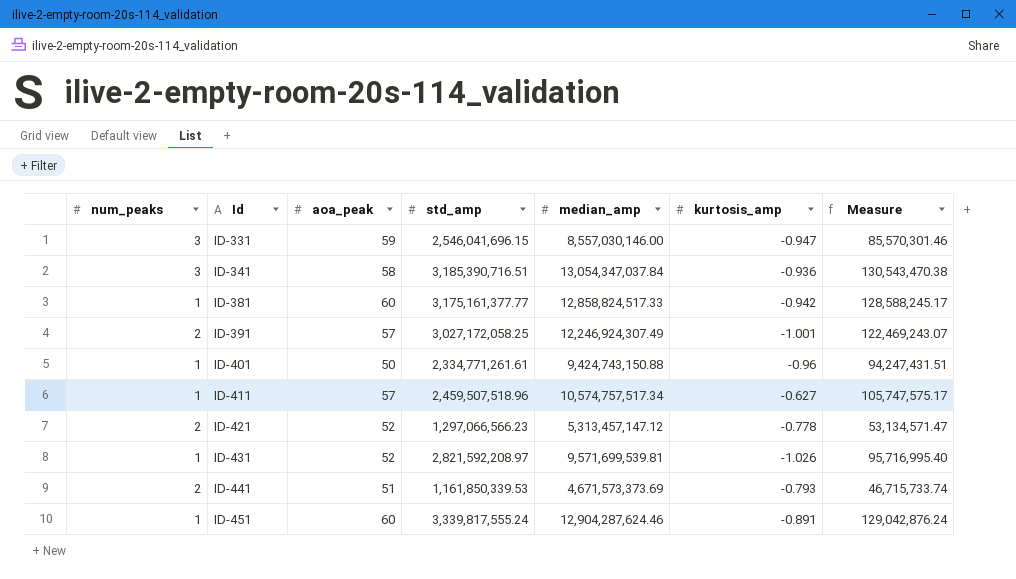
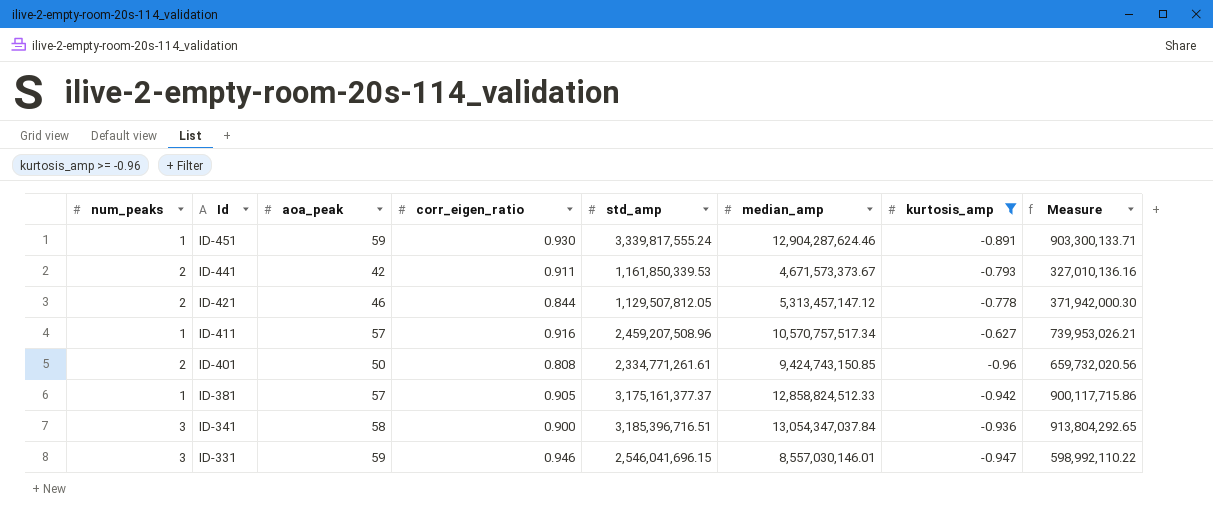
filter: none -> kurtosis_amp >= -0.96
row order: Id ascending -> Id descending
column corr_eigen_ratio | position: none -> 4
column Measure | formula: [median_amp] * 0.01 -> [median_amp] * 0.07
ID-451 | aoa_peak: 60 -> 59
ID-441 | aoa_peak: 51 -> 42
ID-441 | median_amp: 4,671,573,373.69 -> 4,671,573,373.67
ID-421 | aoa_peak: 52 -> 46
ID-421 | std_amp: 1,297,066,566.23 -> 1,129,507,812.05
ID-411 | std_amp: 2,459,507,518.96 -> 2,459,207,508.96
ID-411 | median_amp: 10,574,757,517.34 -> 10,570,757,517.34
ID-401 | num_peaks: 1 -> 2
ID-401 | median_amp: 9,424,743,150.88 -> 9,424,743,150.85
ID-381 | aoa_peak: 60 -> 57
ID-381 | std_amp: 3,175,161,377.77 -> 3,175,161,377.37
ID-381 | median_amp: 12,858,824,517.33 -> 12,858,824,512.33
ID-341 | std_amp: 3,185,390,716.51 -> 3,185,396,716.51
ID-331 | median_amp: 8,557,030,146.00 -> 8,557,030,146.01

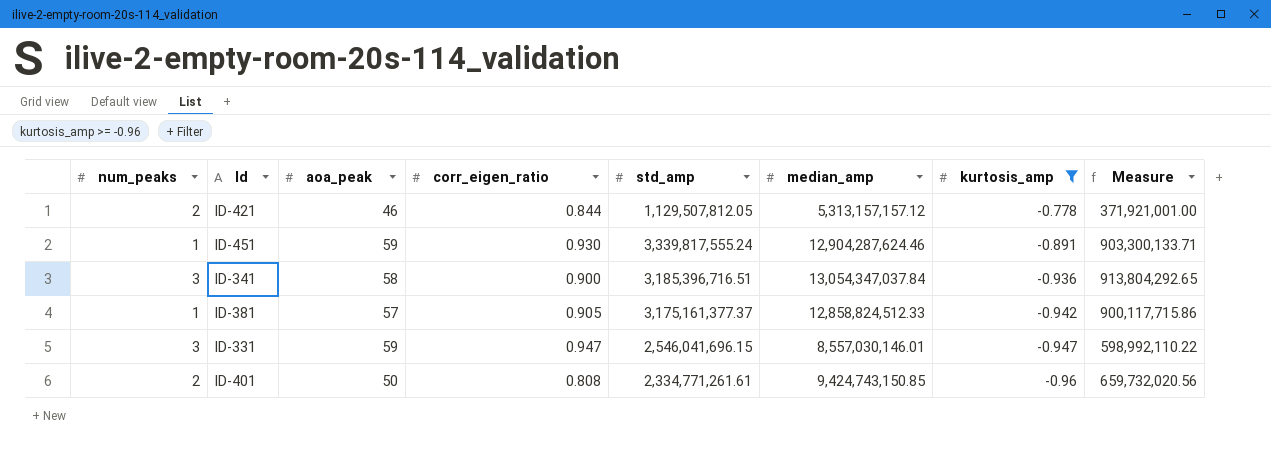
row order: Id descending -> kurtosis_amp descending
row ID-441: 2 | 42 | 0.911 | 1,161,850,339.53 | 4,671,573,373.67 | -0.793 | 327,010,136.16 -> none
row ID-411: 1 | 57 | 0.916 | 2,459,207,508.96 | 10,570,757,517.34 | -0.627 | 739,953,026.21 -> none
ID-421 | median_amp: 5,313,457,147.12 -> 5,313,157,157.12
ID-421 | Measure: 371,942,000.30 -> 371,921,001.00
ID-331 | corr_eigen_ratio: 0.946 -> 0.947

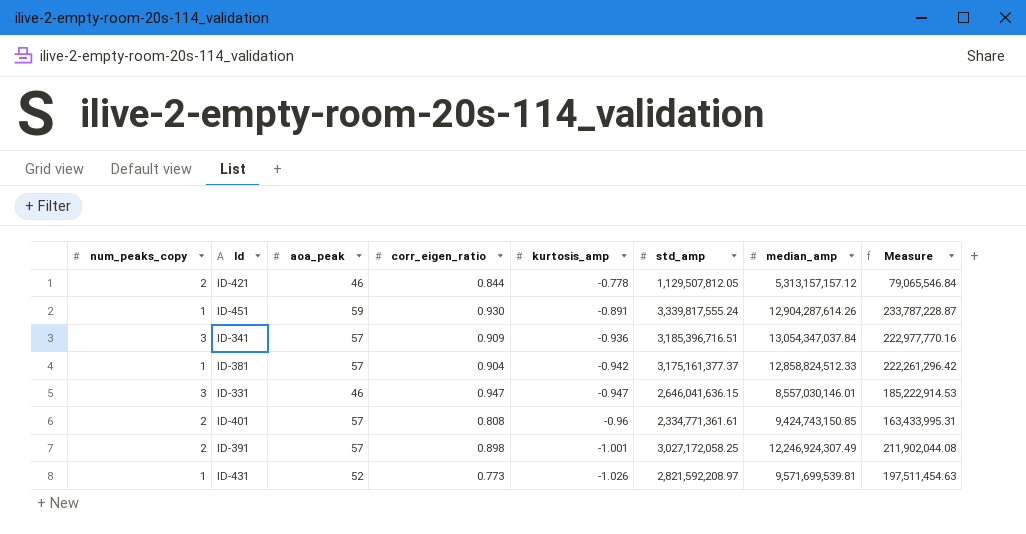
filter: kurtosis_amp >= -0.96 -> none
column name: num_peaks -> num_peaks_copy
column kurtosis_amp | position: 7 -> 5
column Measure | formula: [median_amp] * 0.07 -> [std_amp] * 0.07
ID-451 | median_amp: 12,904,287,624.46 -> 12,904,287,614.26
ID-341 | aoa_peak: 58 -> 57
ID-341 | corr_eigen_ratio: 0.900 -> 0.909
ID-381 | corr_eigen_ratio: 0.905 -> 0.904
ID-331 | aoa_peak: 59 -> 46
ID-331 | std_amp: 2,546,041,696.15 -> 2,646,041,636.15
ID-401 | aoa_peak: 50 -> 57
ID-401 | std_amp: 2,334,771,261.61 -> 2,334,771,361.61

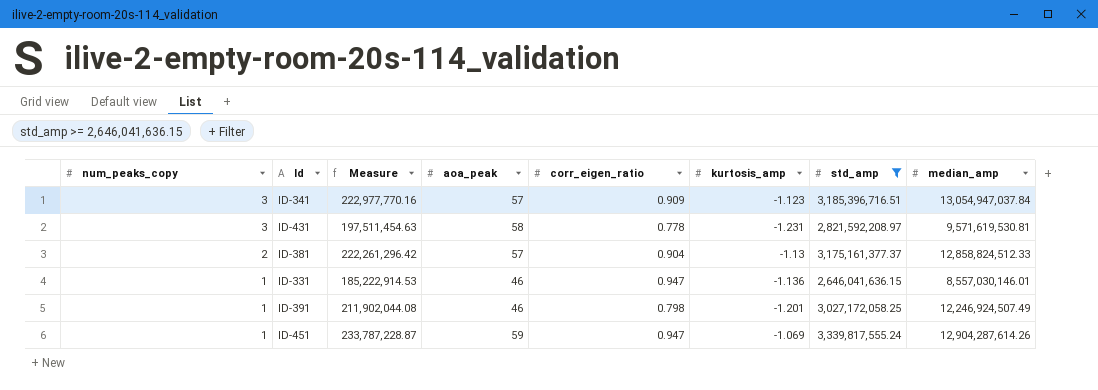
filter: none -> std_amp >= 2,646,041,636.15
row order: kurtosis_amp descending -> num_peaks_copy descending
column Measure | position: 8 -> 3
ID-341 | kurtosis_amp: -0.936 -> -1.123
ID-341 | median_amp: 13,054,347,037.84 -> 13,054,947,037.84
ID-431 | num_peaks_copy: 1 -> 3
ID-431 | aoa_peak: 52 -> 58
ID-431 | corr_eigen_ratio: 0.773 -> 0.778
ID-431 | kurtosis_amp: -1.026 -> -1.231
ID-431 | median_amp: 9,571,699,539.81 -> 9,571,619,530.81
ID-381 | num_peaks_copy: 1 -> 2
ID-381 | kurtosis_amp: -0.942 -> -1.13
ID-331 | num_peaks_copy: 3 -> 1
ID-331 | kurtosis_amp: -0.947 -> -1.136
ID-391 | num_peaks_copy: 2 -> 1
ID-391 | aoa_peak: 57 -> 46
ID-391 | corr_eigen_ratio: 0.898 -> 0.798
ID-391 | kurtosis_amp: -1.001 -> -1.201
ID-391 | median_amp: 12,246,924,307.49 -> 12,246,924,507.49
ID-451 | corr_eigen_ratio: 0.930 -> 0.947
ID-451 | kurtosis_amp: -0.891 -> -1.069

